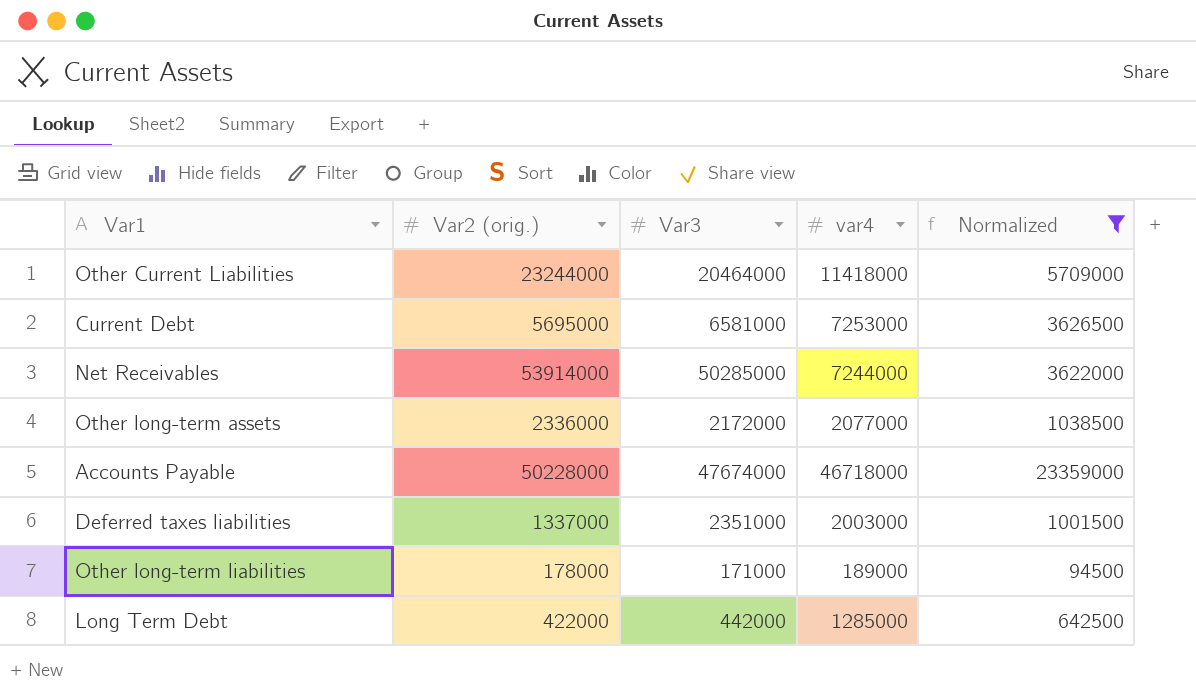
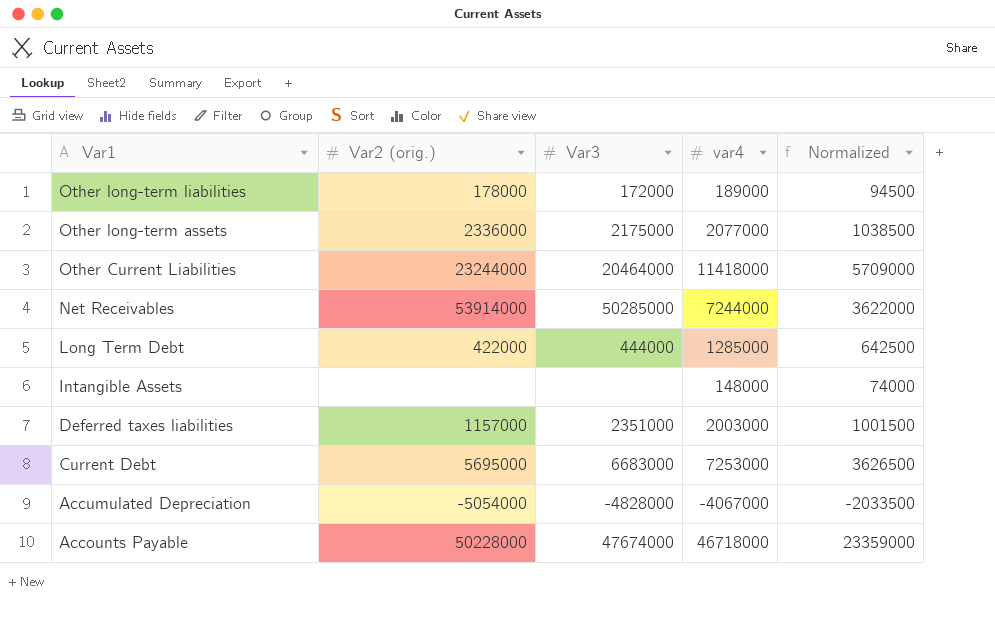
filter: Normalized >= 94500 -> none
row order: none -> Var1 descending
Other long-term liabilities | Var3: 171000 -> 172000
Other long-term assets | Var3: 2172000 -> 2175000
Long Term Debt | Var3: 442000 -> 444000
Deferred taxes liabilities | Var2 (orig.): 1337000 -> 1157000
Current Debt | Var3: 6581000 -> 6683000

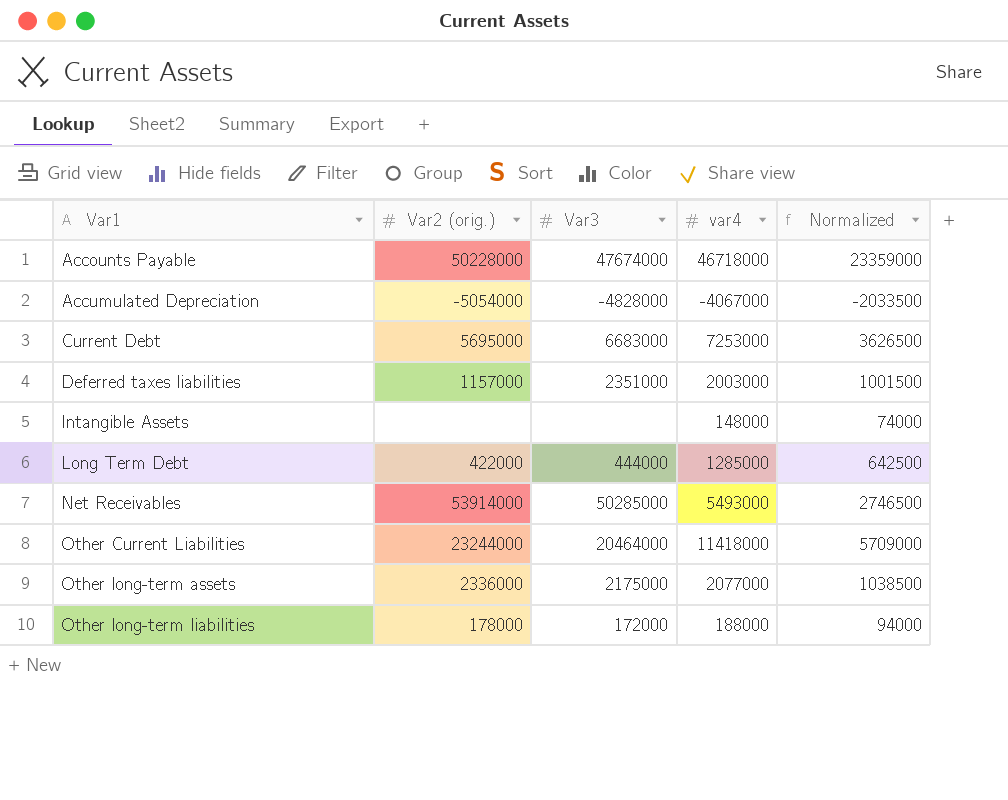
row order: Var1 descending -> Var1 ascending
Net Receivables | var4: 7244000 -> 5493000
Net Receivables | Normalized: 3622000 -> 2746500
Other long-term liabilities | var4: 189000 -> 188000
Other long-term liabilities | Normalized: 94500 -> 94000

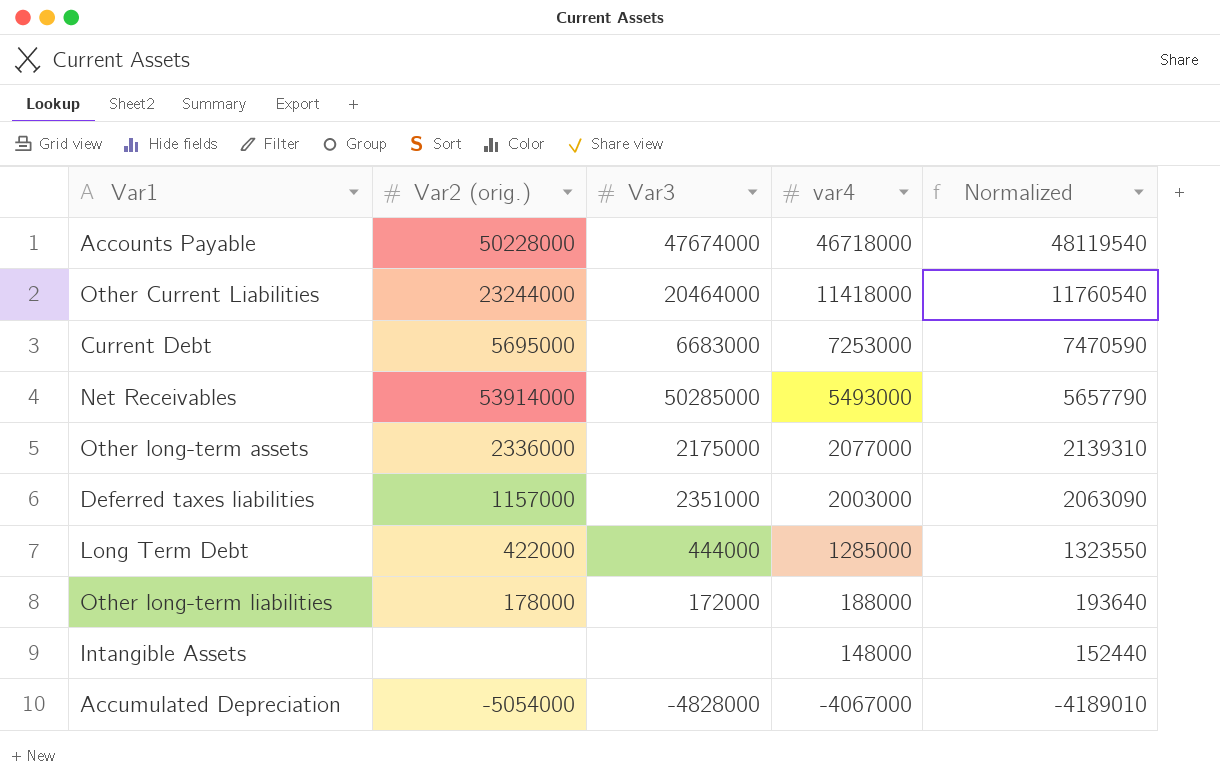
row order: Var1 ascending -> var4 descending
column Normalized | formula: [var4] * 0.5 -> [var4] * 1.03

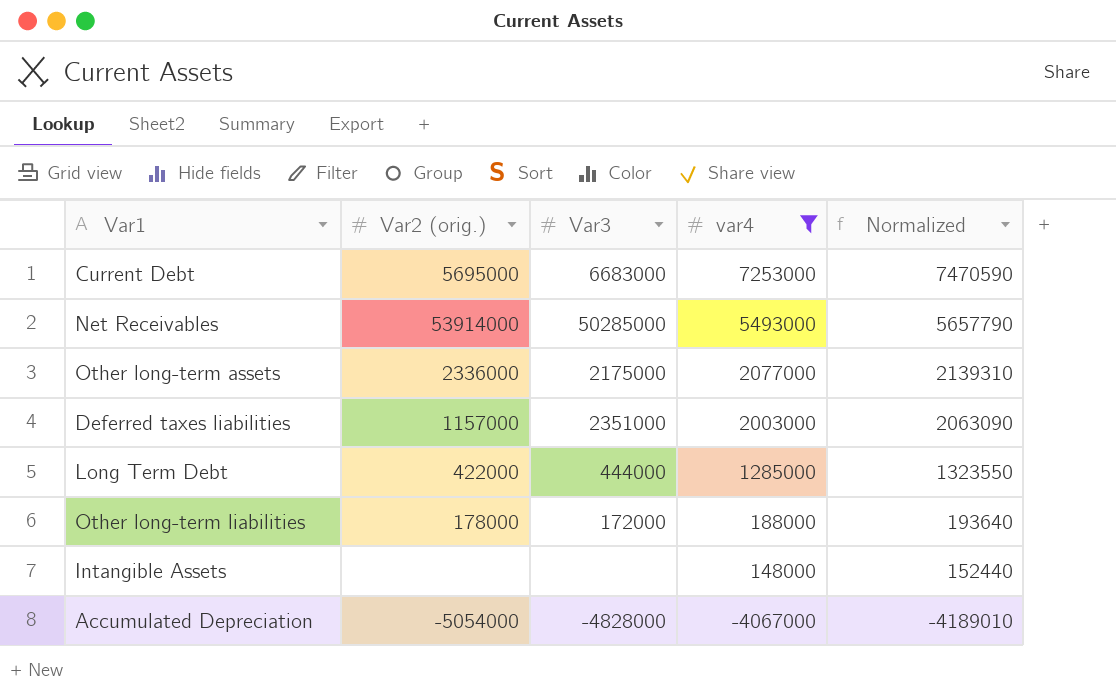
filter: none -> var4 <= 7253000

